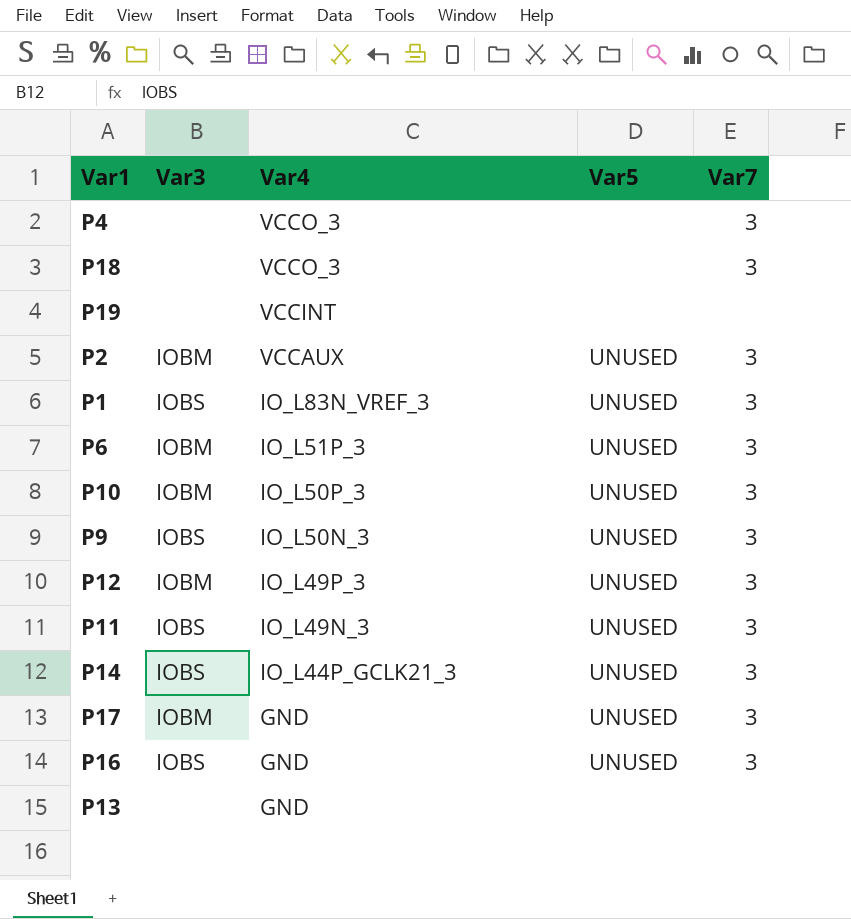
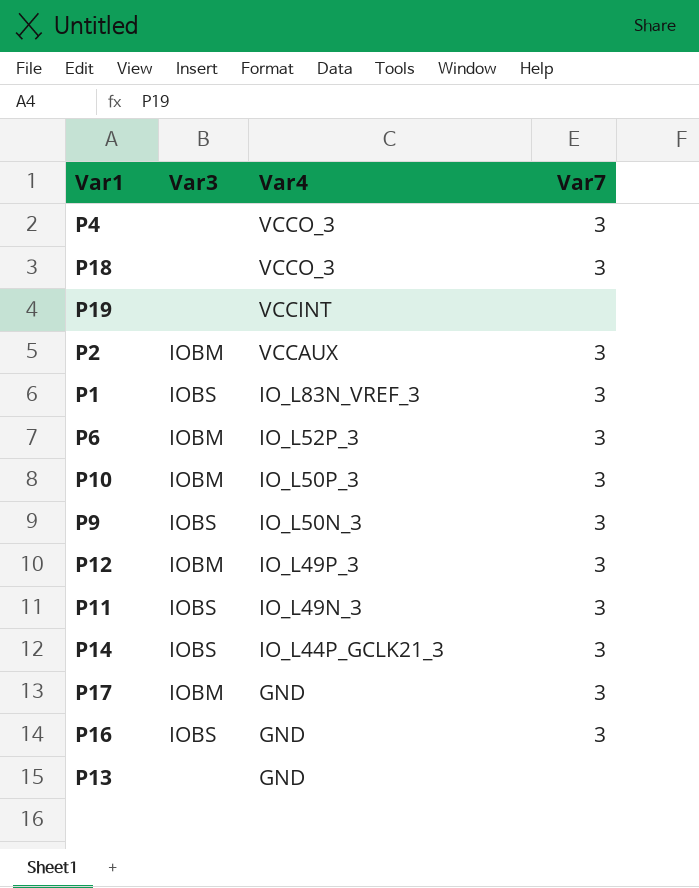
column Var5 | position: 4 -> none
P6 | Var4: IO_L51P_3 -> IO_L52P_3

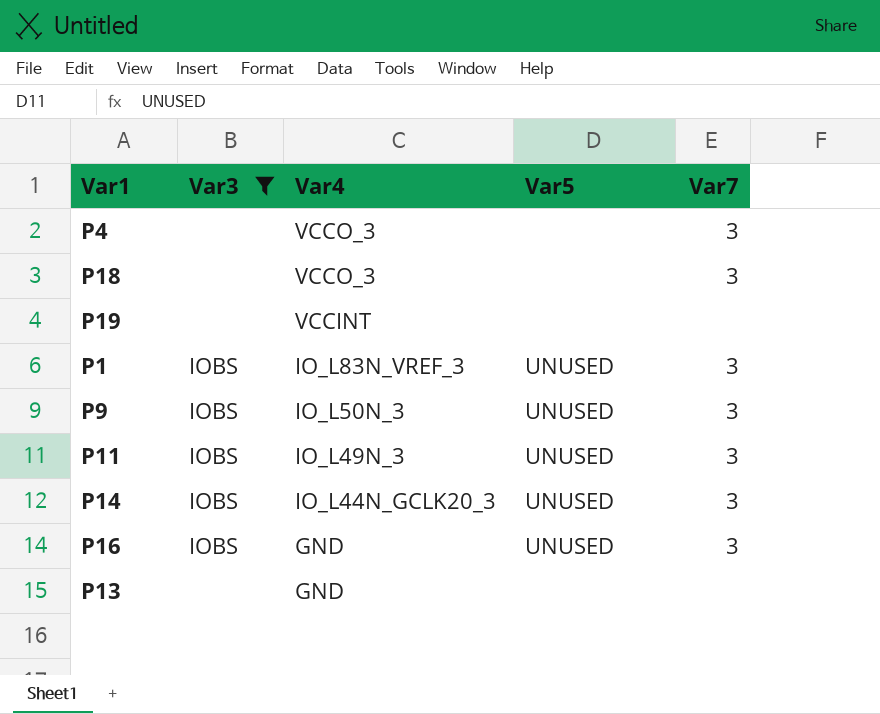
filter: none -> Var3 != IOBM
column Var5 | position: none -> 4
P14 | Var4: IO_L44P_GCLK21_3 -> IO_L44N_GCLK20_3

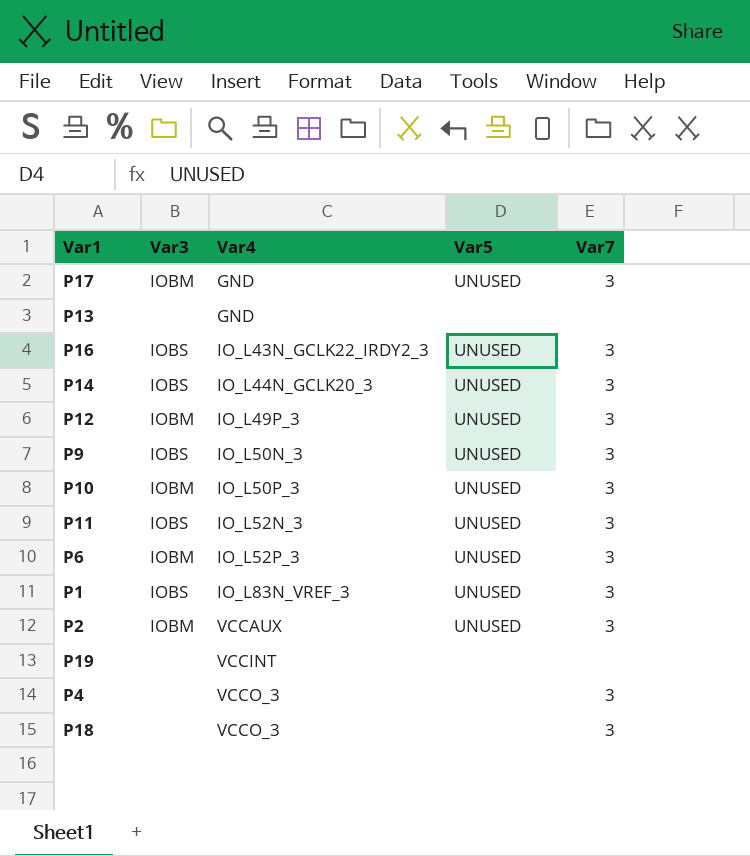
filter: Var3 != IOBM -> none
row order: Var4 descending -> Var4 ascending
P16 | Var4: GND -> IO_L43N_GCLK22_IRDY2_3
P11 | Var4: IO_L49N_3 -> IO_L52N_3

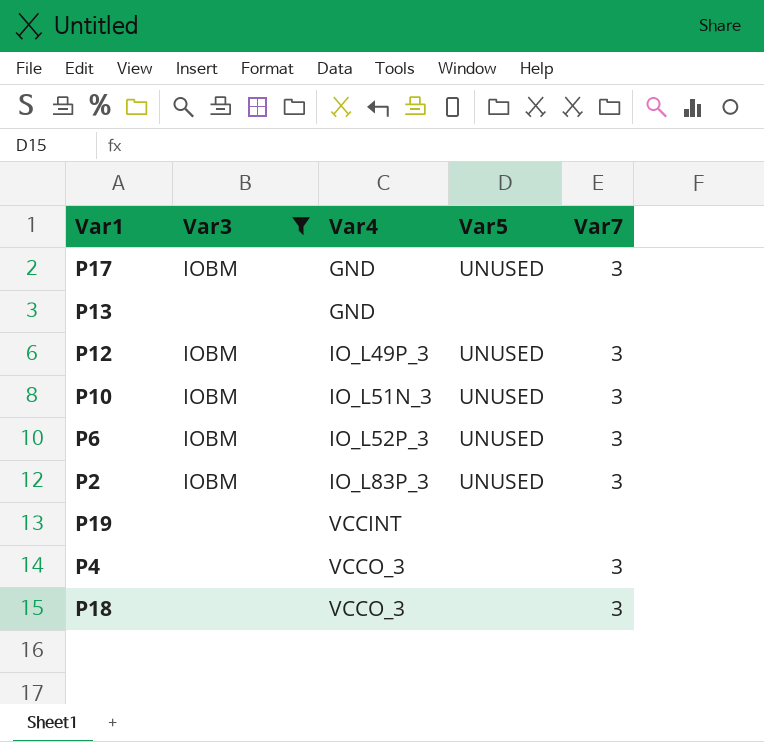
filter: none -> Var3 != IOBS
P10 | Var4: IO_L50P_3 -> IO_L51N_3
P2 | Var4: VCCAUX -> IO_L83P_3

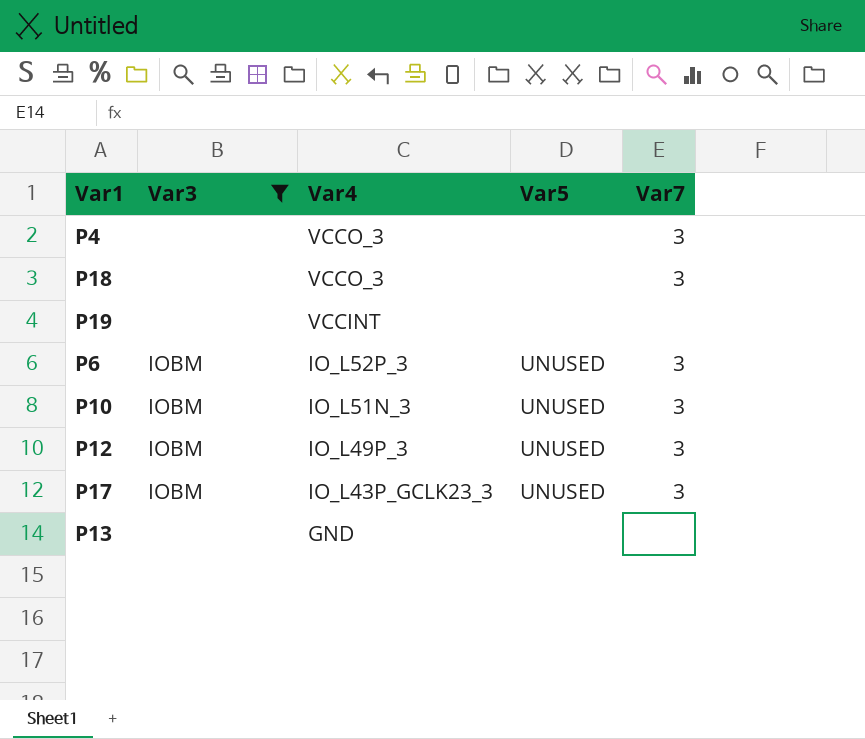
row order: Var4 ascending -> Var4 descending
row P2: IOBM | IO_L83P_3 | UNUSED | 3 -> none
P17 | Var4: GND -> IO_L43P_GCLK23_3

